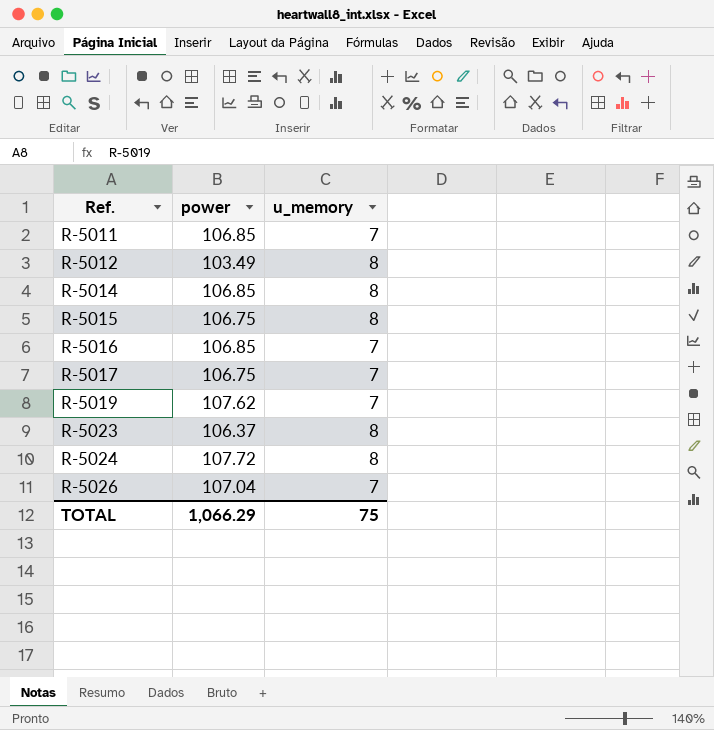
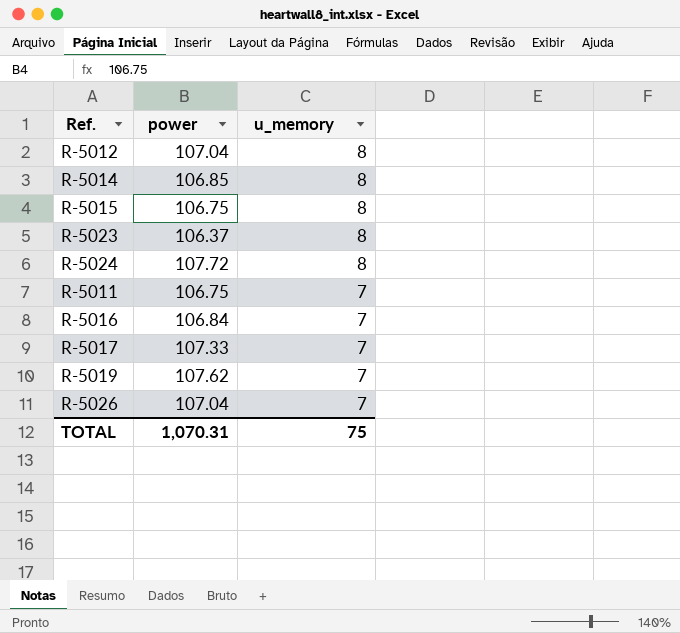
row order: Ref. ascending -> u_memory descending
R-5012 | power: 103.49 -> 107.04
R-5011 | power: 106.85 -> 106.75
R-5016 | power: 106.85 -> 106.84
R-5017 | power: 106.75 -> 107.33
TOTAL | power: 1,066.29 -> 1,070.31

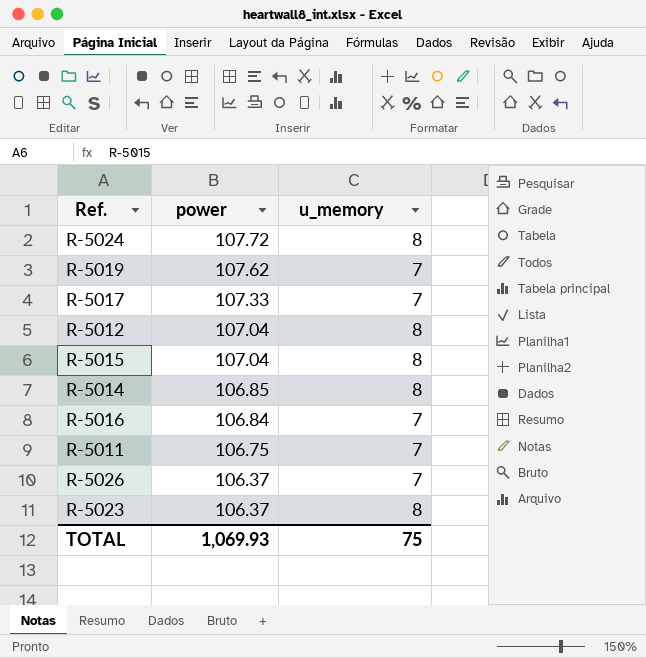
row order: u_memory descending -> power descending
R-5015 | power: 106.75 -> 107.04
R-5026 | power: 107.04 -> 106.37
TOTAL | power: 1,070.31 -> 1,069.93

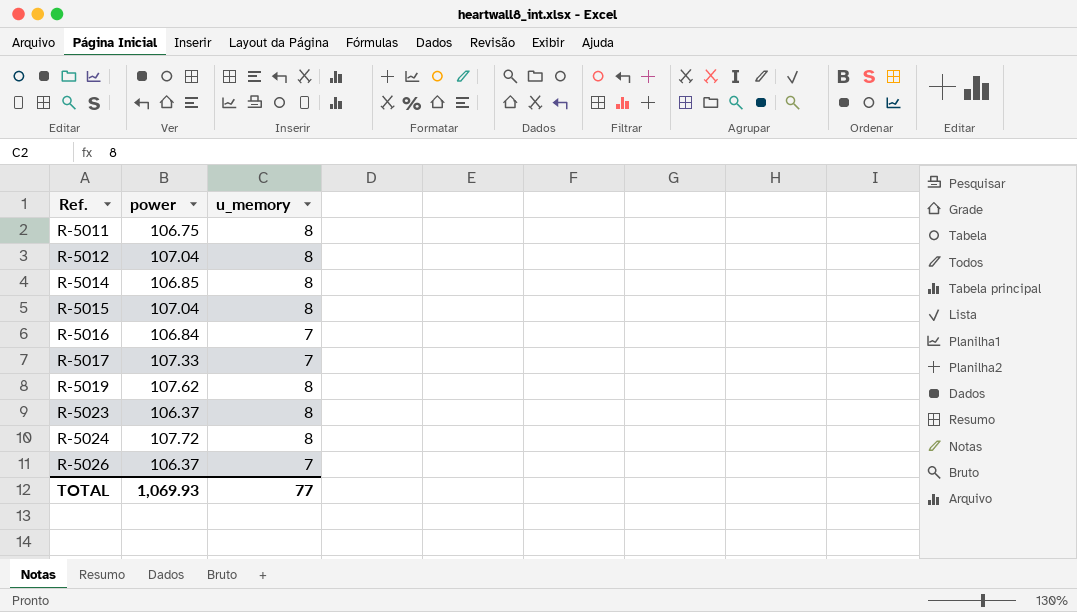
row order: power descending -> Ref. ascending
R-5011 | u_memory: 7 -> 8
R-5019 | u_memory: 7 -> 8
TOTAL | u_memory: 75 -> 77

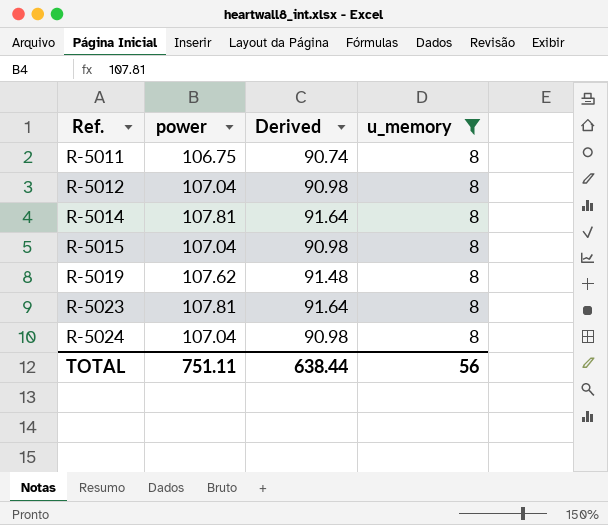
filter: none -> u_memory = 8
column Derived | formula: none -> [power] * 0.85
R-5014 | power: 106.85 -> 107.81
R-5023 | power: 106.37 -> 107.81
R-5024 | power: 107.72 -> 107.04
TOTAL | power: 1,069.93 -> 751.11
TOTAL | u_memory: 77 -> 56

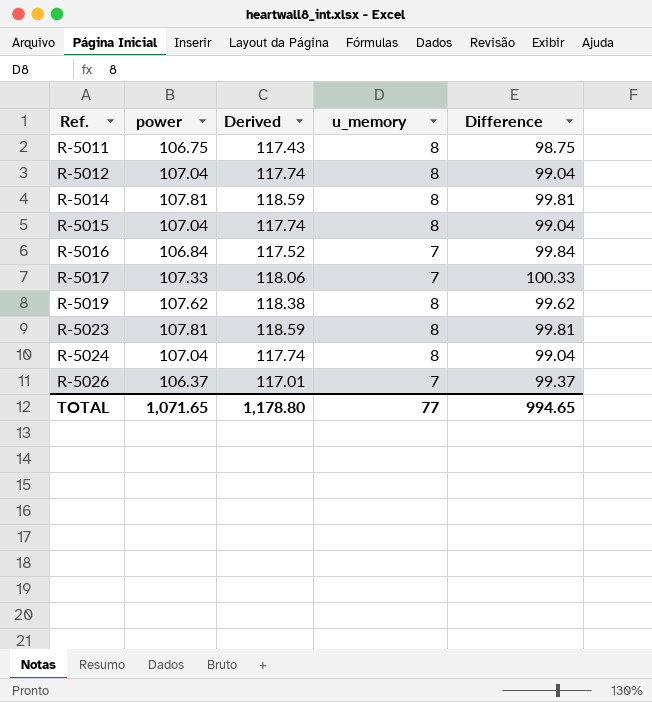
filter: u_memory = 8 -> none
column Derived | formula: [power] * 0.85 -> [power] * 1.1
column Difference | formula: none -> [power] - [u_memory]
TOTAL | power: 751.11 -> 1,071.65
TOTAL | Derived: 638.44 -> 1,178.80
TOTAL | u_memory: 56 -> 77

